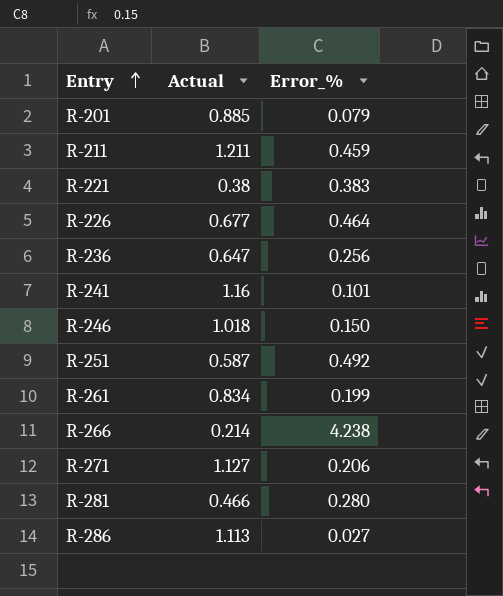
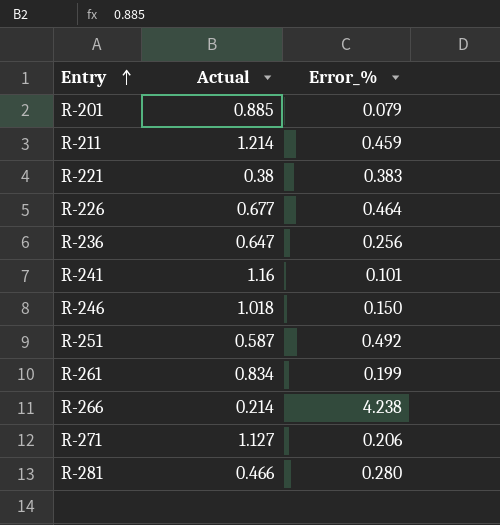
row R-286: 1.113 | 0.027 -> none
R-211 | Actual: 1.211 -> 1.214

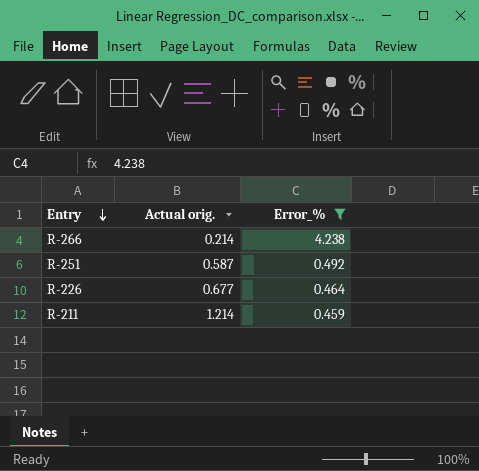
filter: none -> Error_% >= 0.459
row order: Entry ascending -> Entry descending
column name: Actual -> Actual orig.

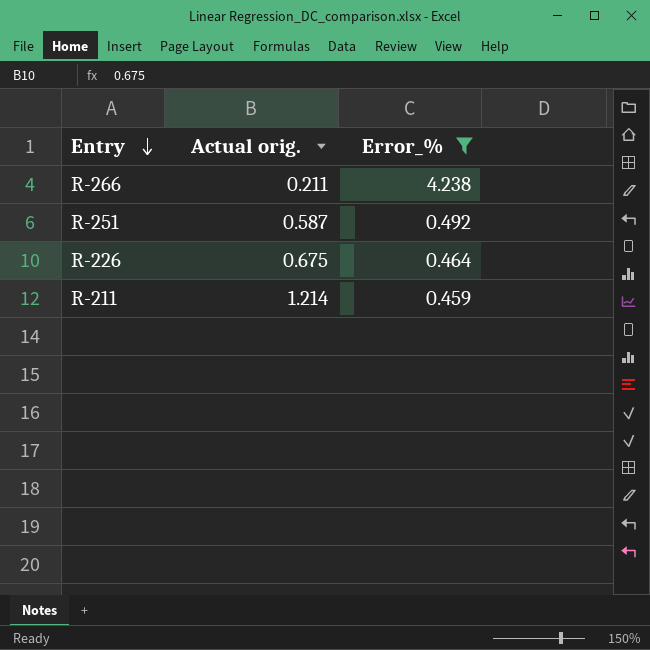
R-266 | Actual orig.: 0.214 -> 0.211
R-226 | Actual orig.: 0.677 -> 0.675

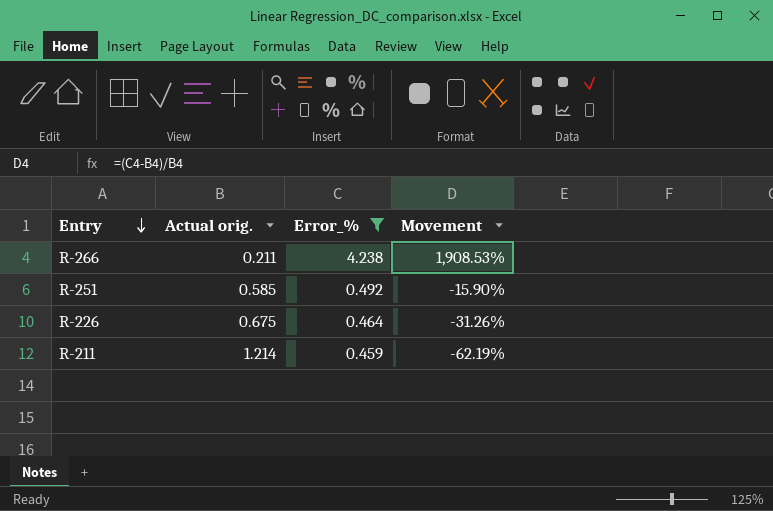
column Movement | formula: none -> ([Error_%] - [Actual orig.]) / [Actual orig.]
R-251 | Actual orig.: 0.587 -> 0.585

